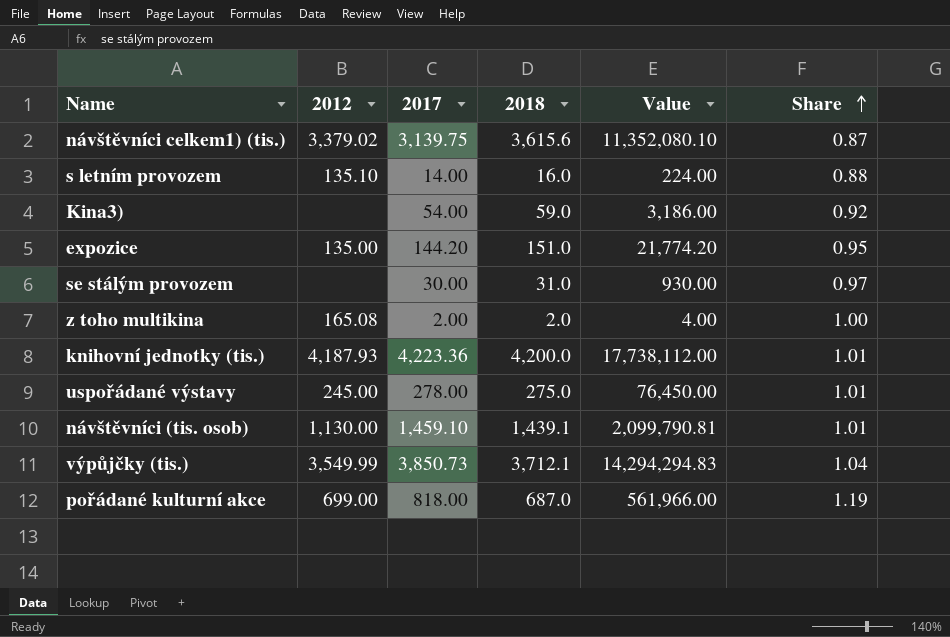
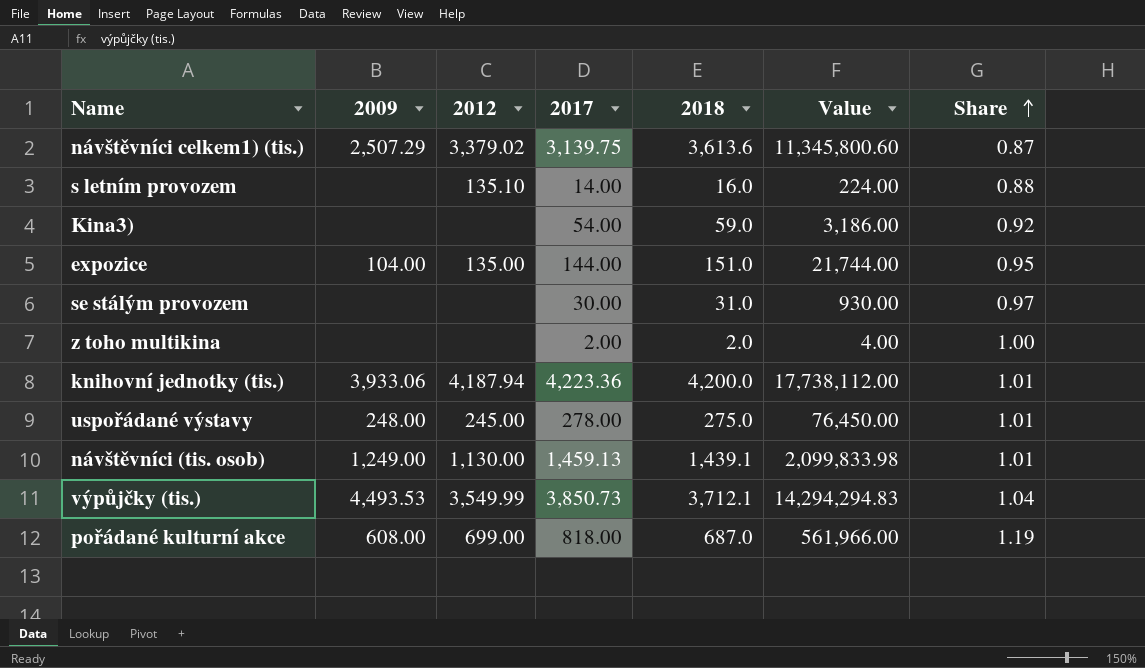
column 2009 | position: none -> 2
návštěvníci celkem1) (tis.) | 2018: 3,615.6 -> 3,613.6
návštěvníci celkem1) (tis.) | Value: 11,352,080.10 -> 11,345,800.60
expozice | 2017: 144.20 -> 144.00
expozice | Value: 21,774.20 -> 21,744.00
z toho multikina | 2012: 165.08 -> none
knihovní jednotky (tis.) | 2012: 4,187.93 -> 4,187.94
návštěvníci (tis. osob) | 2017: 1,459.10 -> 1,459.13
návštěvníci (tis. osob) | Value: 2,099,790.81 -> 2,099,833.98

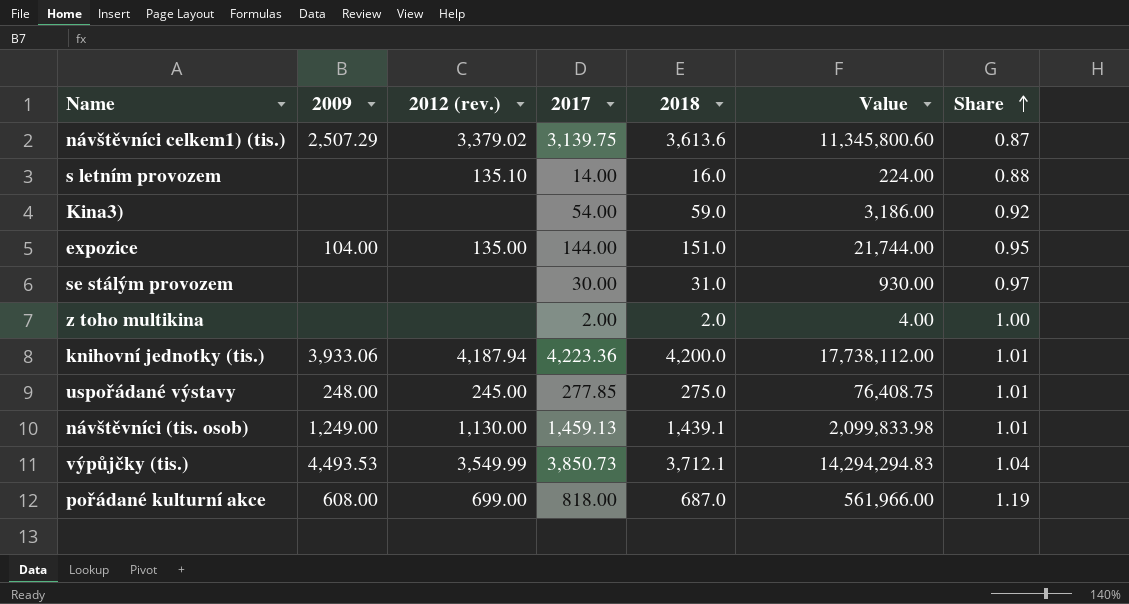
column name: 2012 -> 2012 (rev.)
uspořádané výstavy | 2017: 278.00 -> 277.85
uspořádané výstavy | Value: 76,450.00 -> 76,408.75

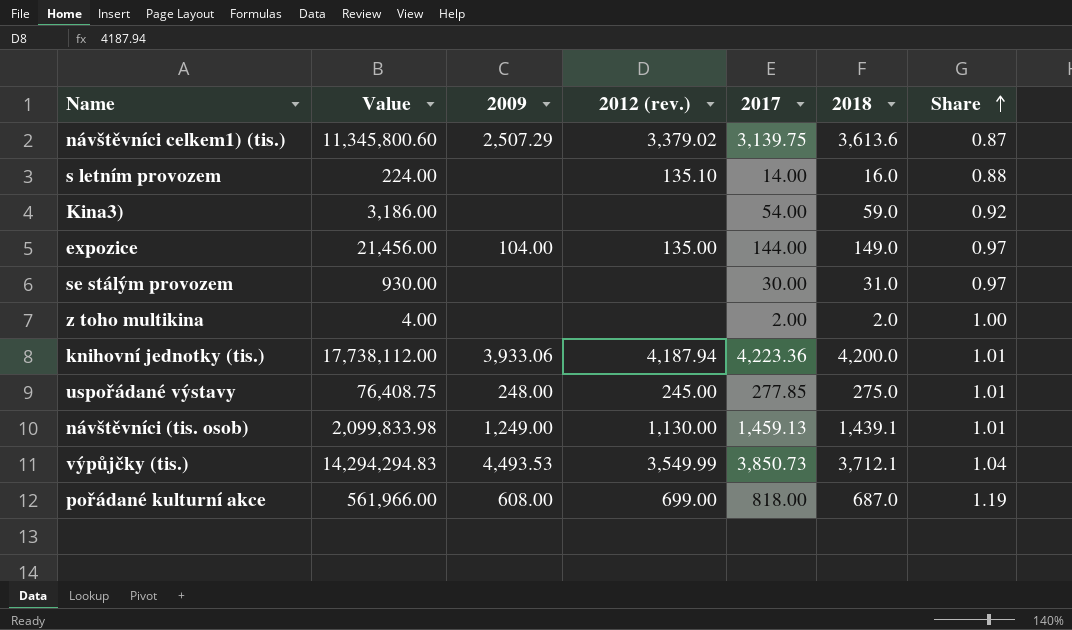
column Value | position: 6 -> 2
expozice | Value: 21,744.00 -> 21,456.00
expozice | 2018: 151.0 -> 149.0
expozice | Share: 0.95 -> 0.97

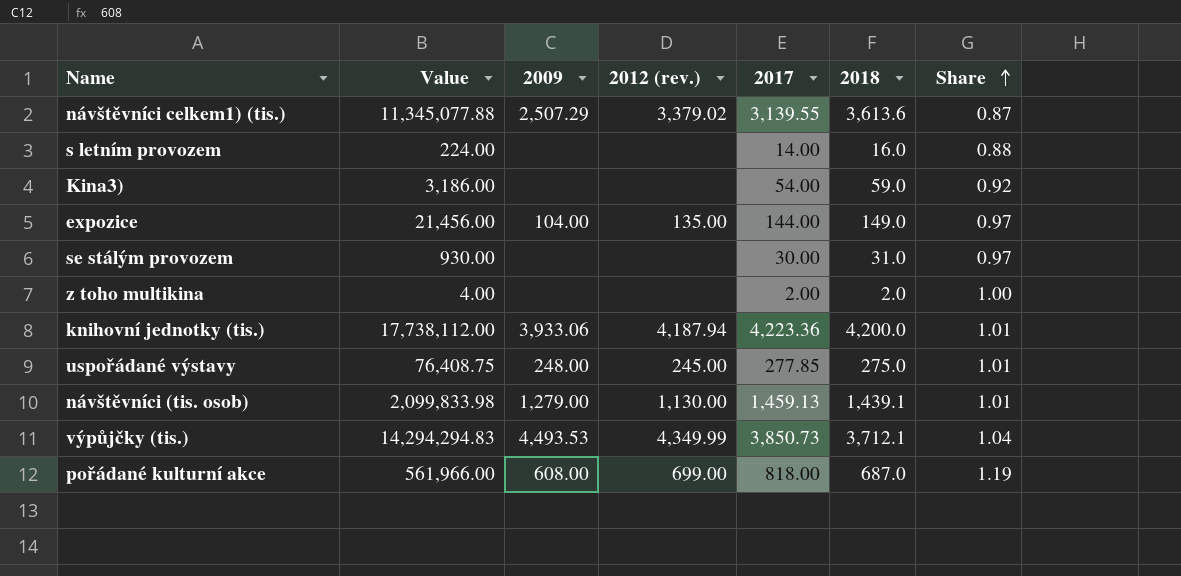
návštěvníci celkem1) (tis.) | Value: 11,345,800.60 -> 11,345,077.88
návštěvníci celkem1) (tis.) | 2017: 3,139.75 -> 3,139.55
s letním provozem | 2012 (rev.): 135.10 -> none
návštěvníci (tis. osob) | 2009: 1,249.00 -> 1,279.00
výpůjčky (tis.) | 2012 (rev.): 3,549.99 -> 4,349.99

